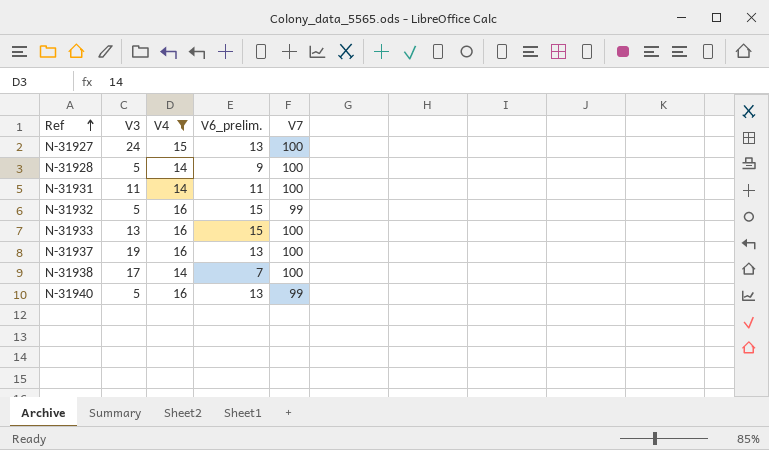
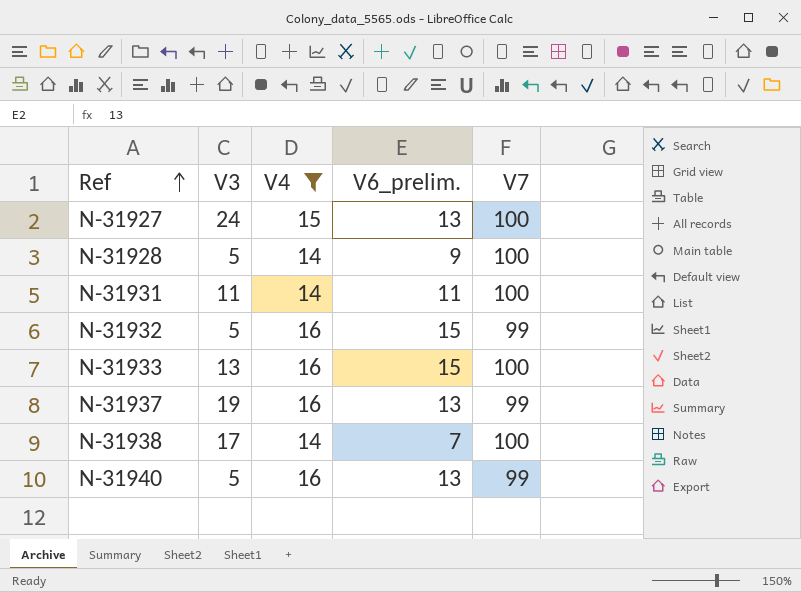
N-31937 | V7: 100 -> 99

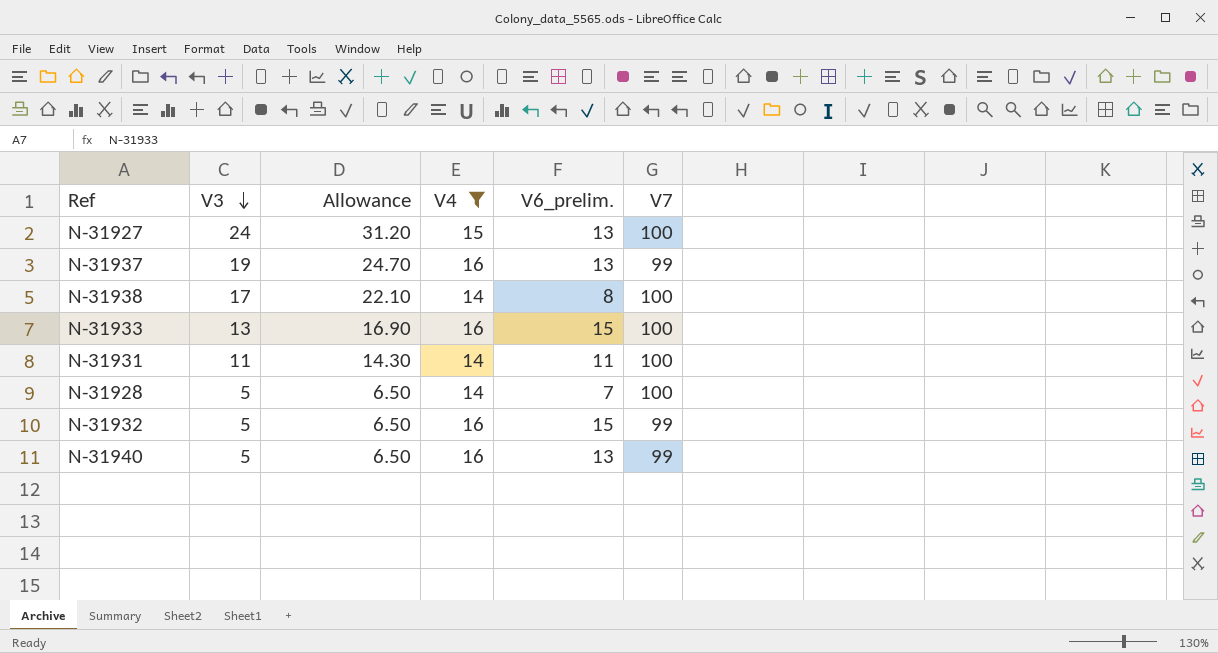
row order: Ref ascending -> V3 descending
column Allowance | formula: none -> [V3] * 1.3
N-31938 | V6_prelim.: 7 -> 8
N-31928 | V6_prelim.: 9 -> 7

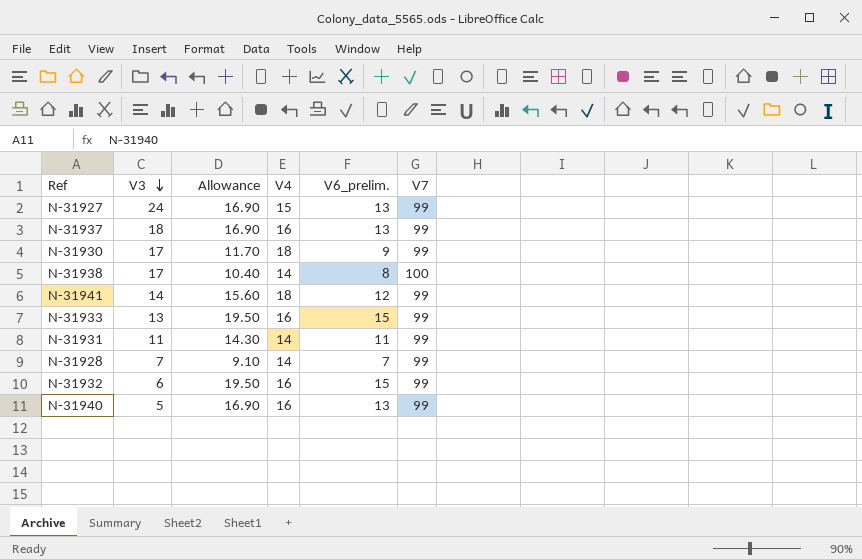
filter: V4 != 18 -> none
column Allowance | formula: [V3] * 1.3 -> [V6_prelim.] * 1.3
N-31927 | V7: 100 -> 99
N-31937 | V3: 19 -> 18
N-31933 | V7: 100 -> 99
N-31931 | V7: 100 -> 99
N-31928 | V3: 5 -> 7
N-31928 | V7: 100 -> 99
N-31932 | V3: 5 -> 6

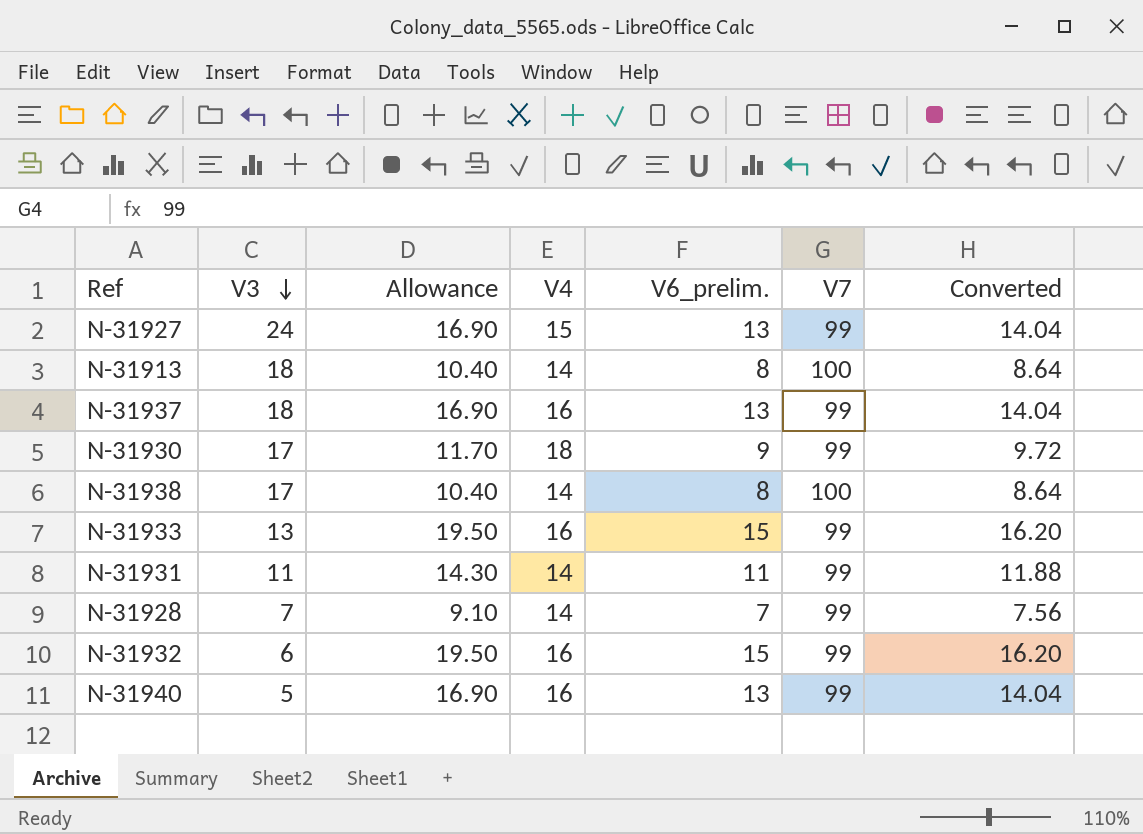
column Converted | formula: none -> [V6_prelim.] * 1.08
row N-31941: 14 | 15.60 | 18 | 12 | 99 -> none
row N-31913: none -> 18 | 10.40 | 14 | 8 | 100 | 8.64

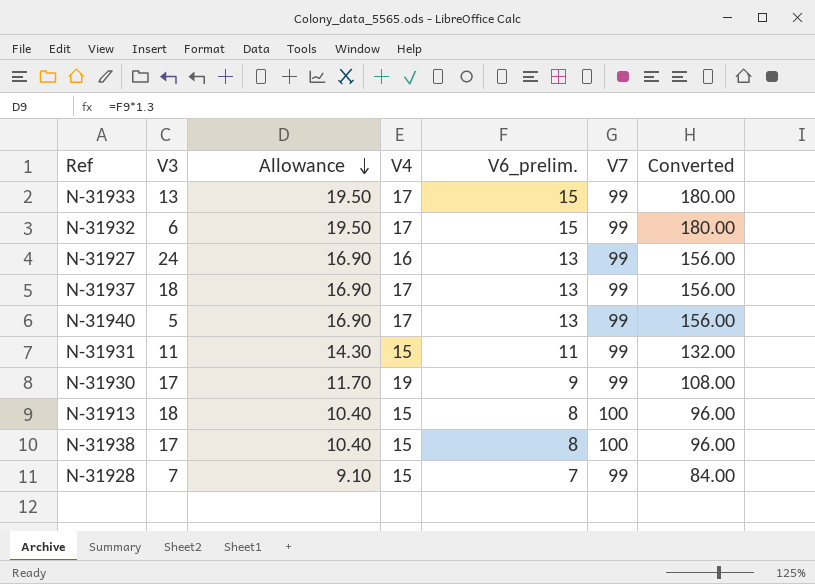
row order: V3 descending -> Allowance descending
column Converted | formula: [V6_prelim.] * 1.08 -> [V6_prelim.] * 12
N-31933 | V4: 16 -> 17
N-31932 | V4: 16 -> 17
N-31927 | V4: 15 -> 16
N-31937 | V4: 16 -> 17
N-31940 | V4: 16 -> 17
N-31931 | V4: 14 -> 15
N-31930 | V4: 18 -> 19
N-31913 | V4: 14 -> 15
N-31938 | V4: 14 -> 15
N-31928 | V4: 14 -> 15

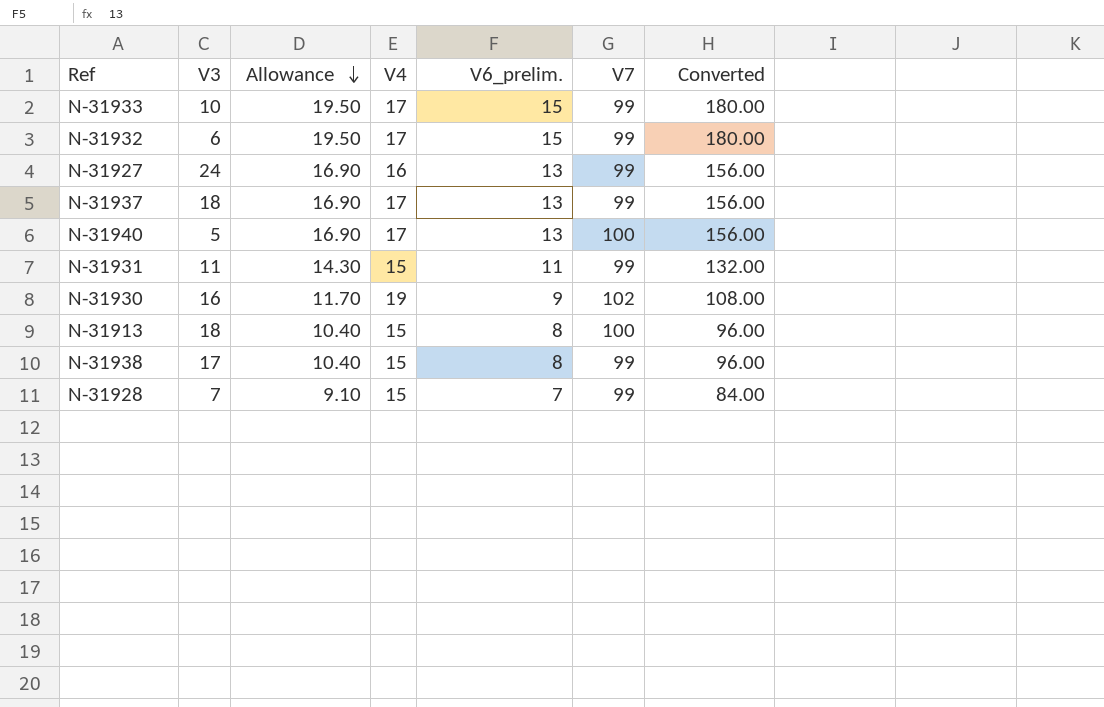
N-31933 | V3: 13 -> 10
N-31940 | V7: 99 -> 100
N-31930 | V3: 17 -> 16
N-31930 | V7: 99 -> 102
N-31938 | V7: 100 -> 99

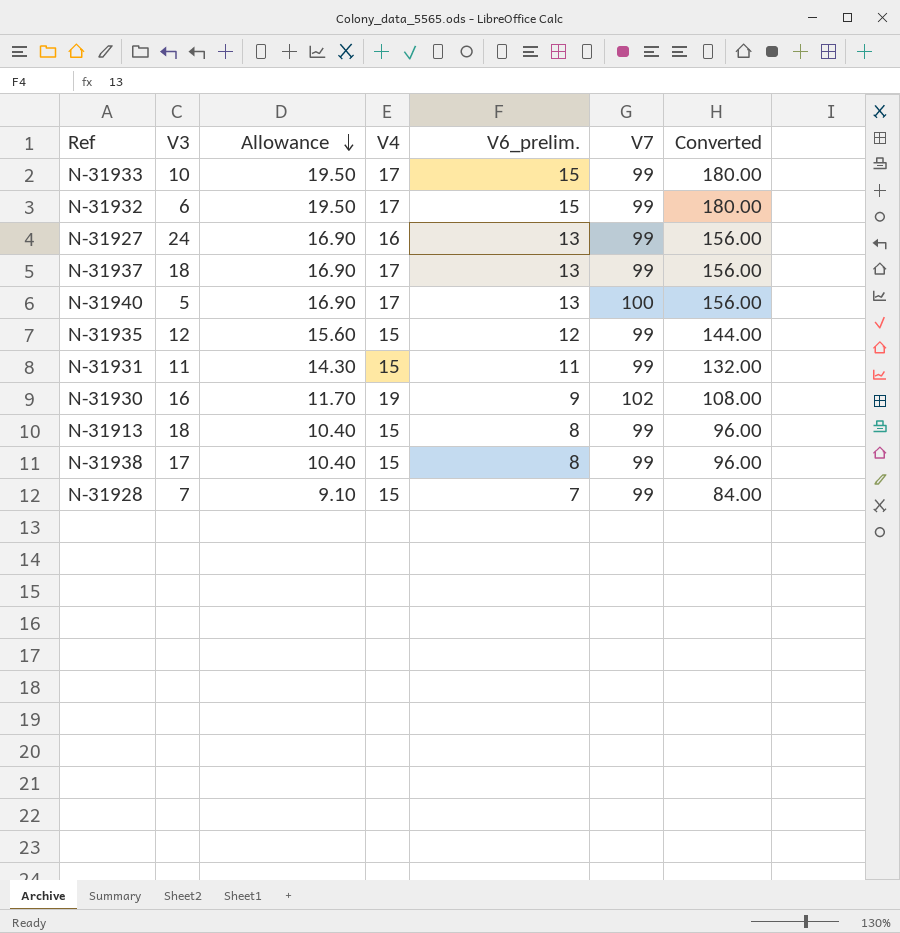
row N-31935: none -> 12 | 15.60 | 15 | 12 | 99 | 144.00
N-31913 | V7: 100 -> 99

